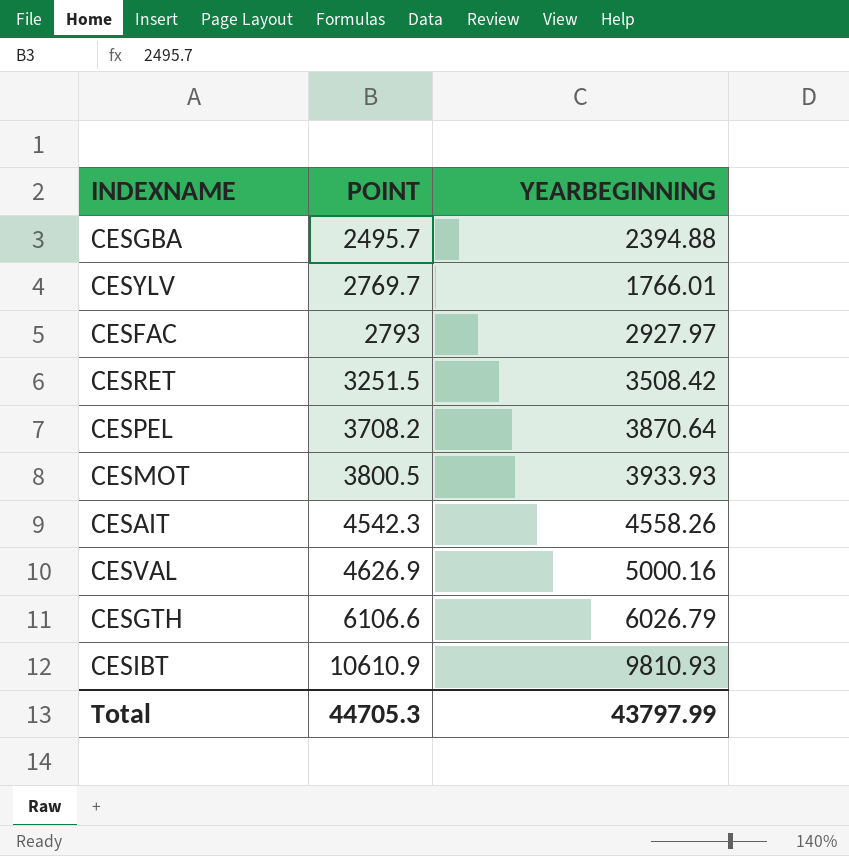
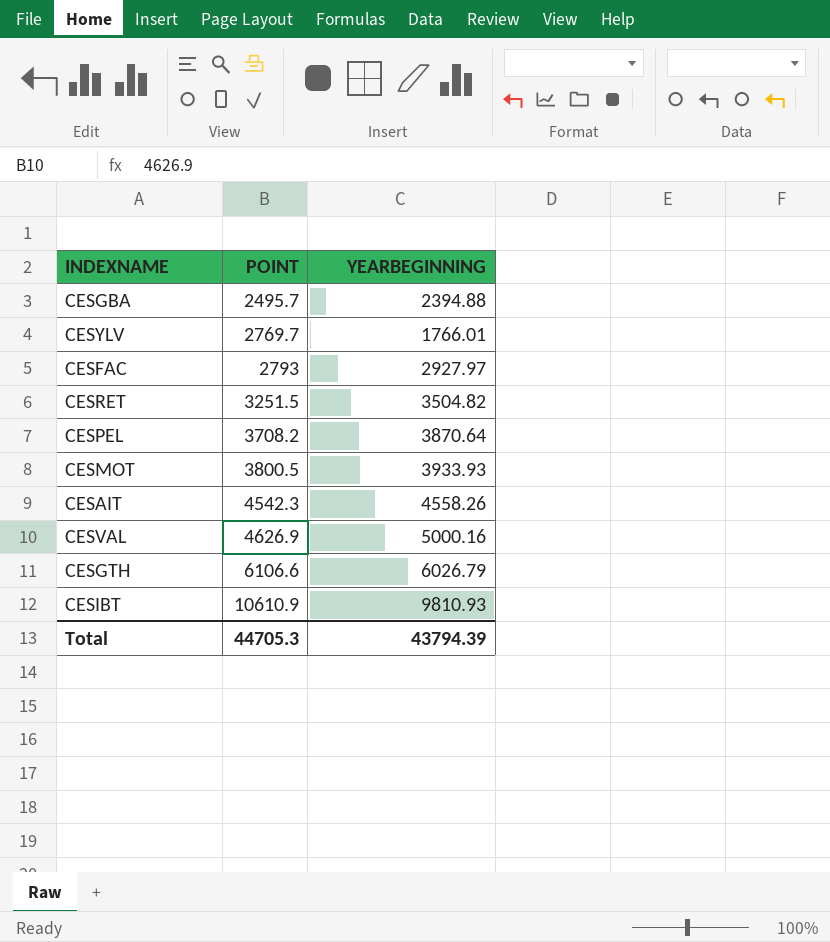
CESRET | YEARBEGINNING: 3508.42 -> 3504.82
Total | YEARBEGINNING: 43797.99 -> 43794.39

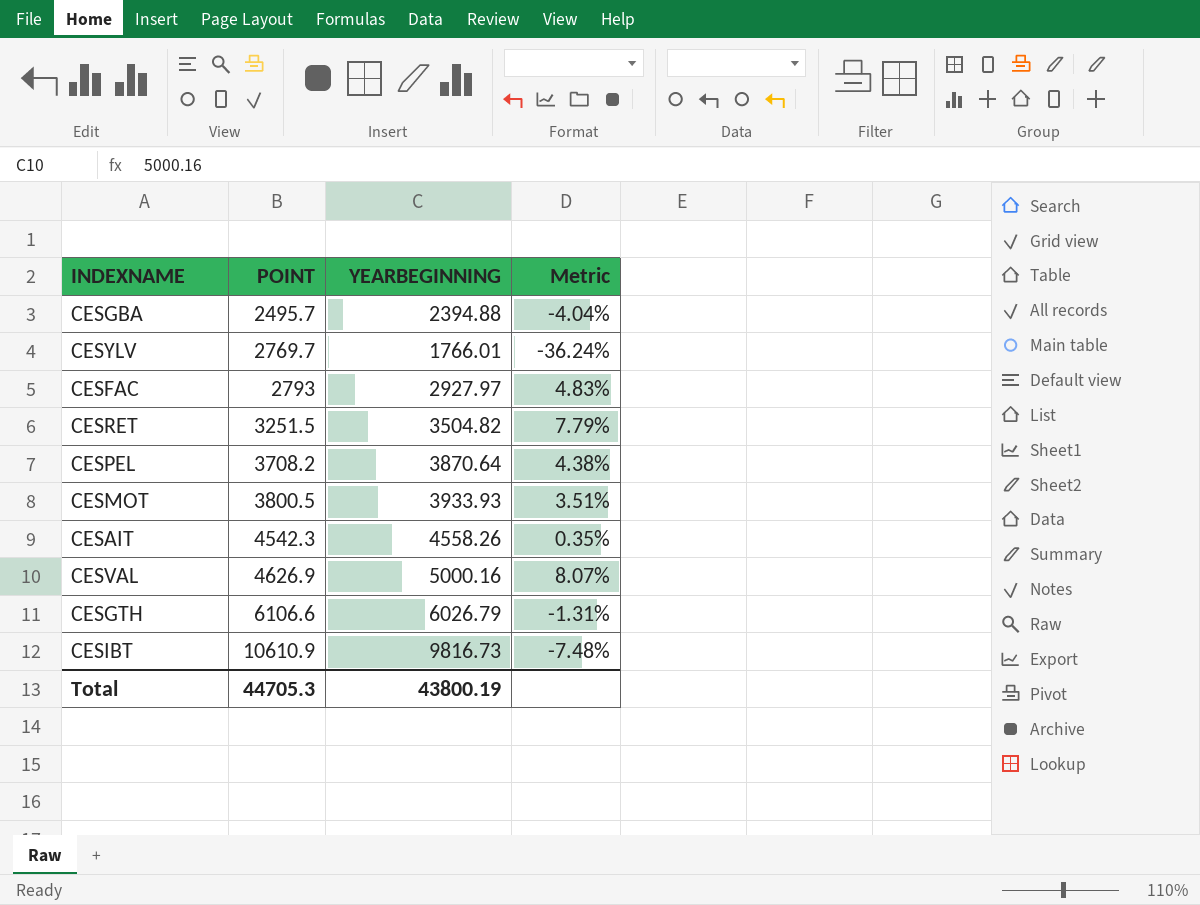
column Metric | formula: none -> ([YEARBEGINNING] - [POINT]) / [POINT]
CESIBT | YEARBEGINNING: 9810.93 -> 9816.73
Total | YEARBEGINNING: 43794.39 -> 43800.19

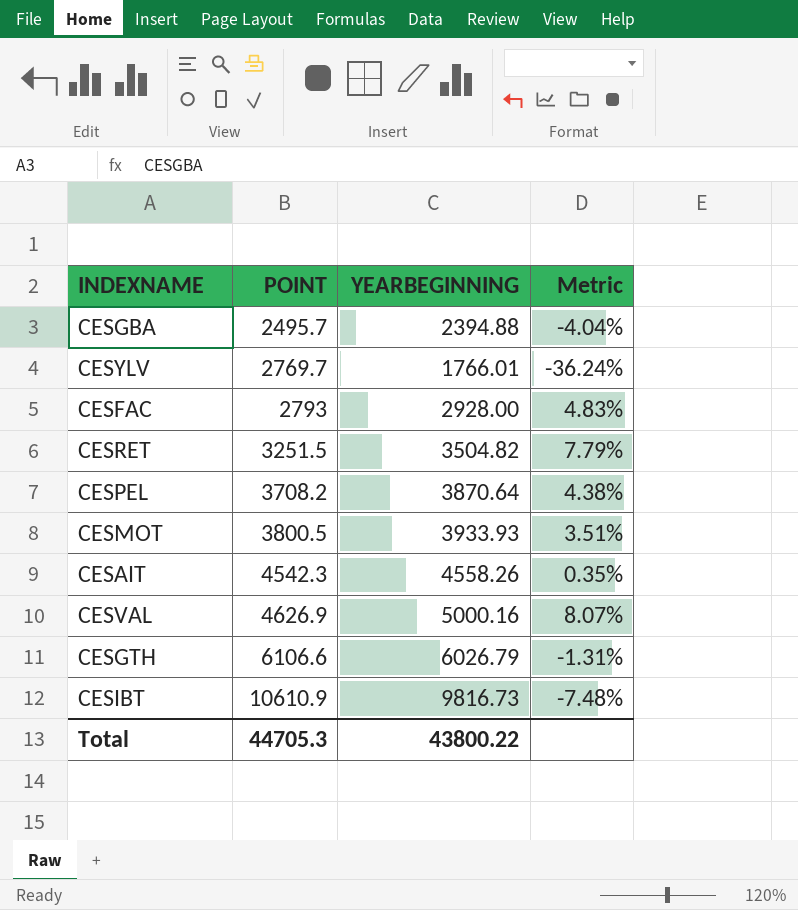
CESFAC | YEARBEGINNING: 2927.97 -> 2928.00
Total | YEARBEGINNING: 43800.19 -> 43800.22

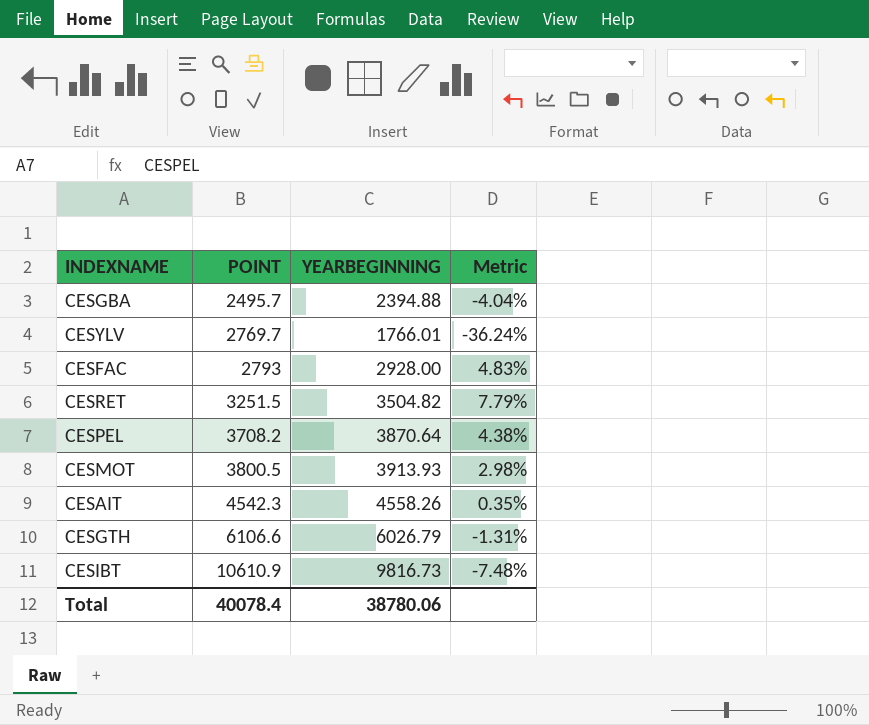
row CESVAL: 4626.9 | 5000.16 | 8.07% -> none
CESMOT | YEARBEGINNING: 3933.93 -> 3913.93
CESMOT | Metric: 3.51% -> 2.98%
Total | POINT: 44705.3 -> 40078.4
Total | YEARBEGINNING: 43800.22 -> 38780.06

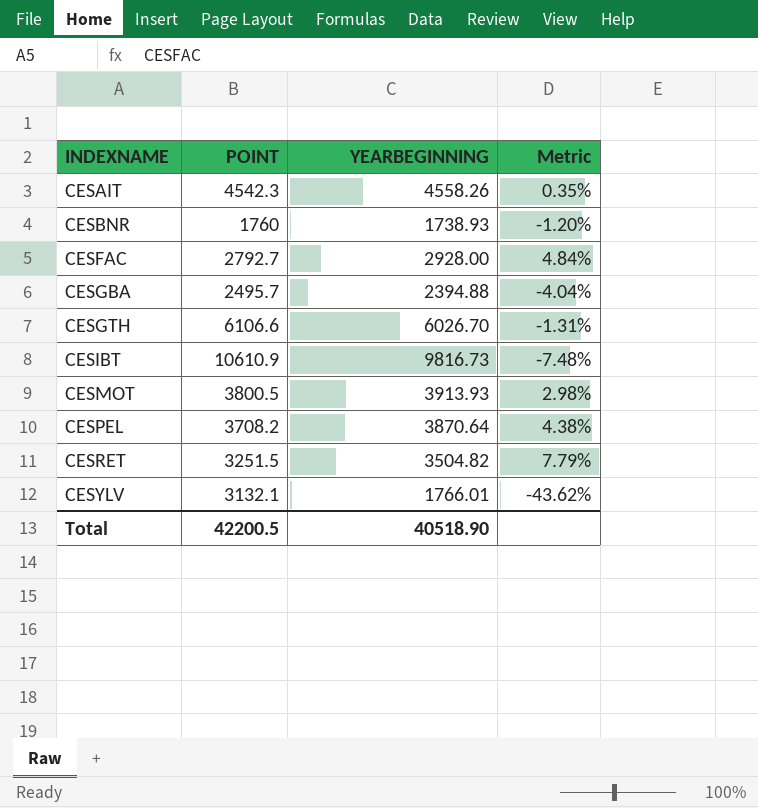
row order: POINT ascending -> INDEXNAME ascending
row CESBNR: none -> 1760 | 1738.93 | -1.20%
CESFAC | POINT: 2793 -> 2792.7
CESFAC | Metric: 4.83% -> 4.84%
CESGTH | YEARBEGINNING: 6026.79 -> 6026.70
CESYLV | POINT: 2769.7 -> 3132.1
CESYLV | Metric: -36.24% -> -43.62%
Total | POINT: 40078.4 -> 42200.5
Total | YEARBEGINNING: 38780.06 -> 40518.90

